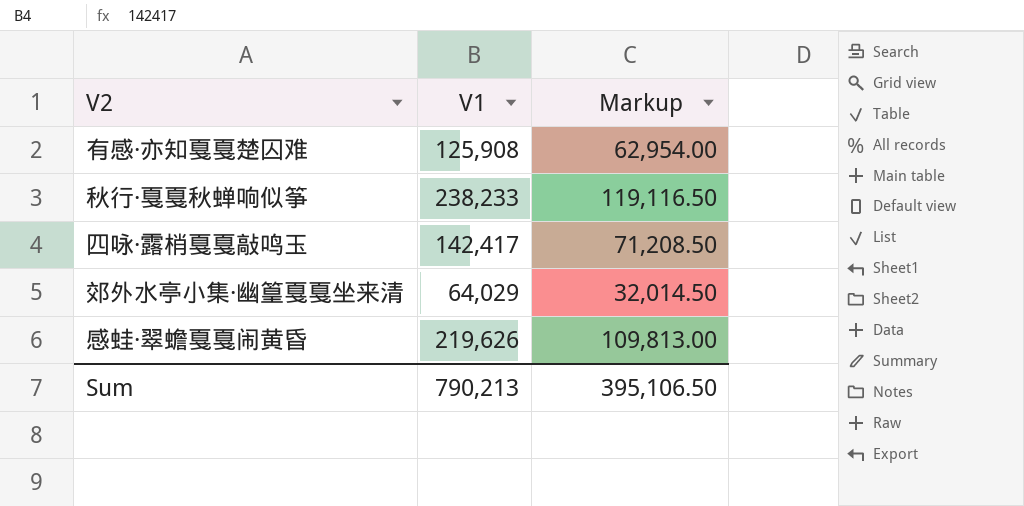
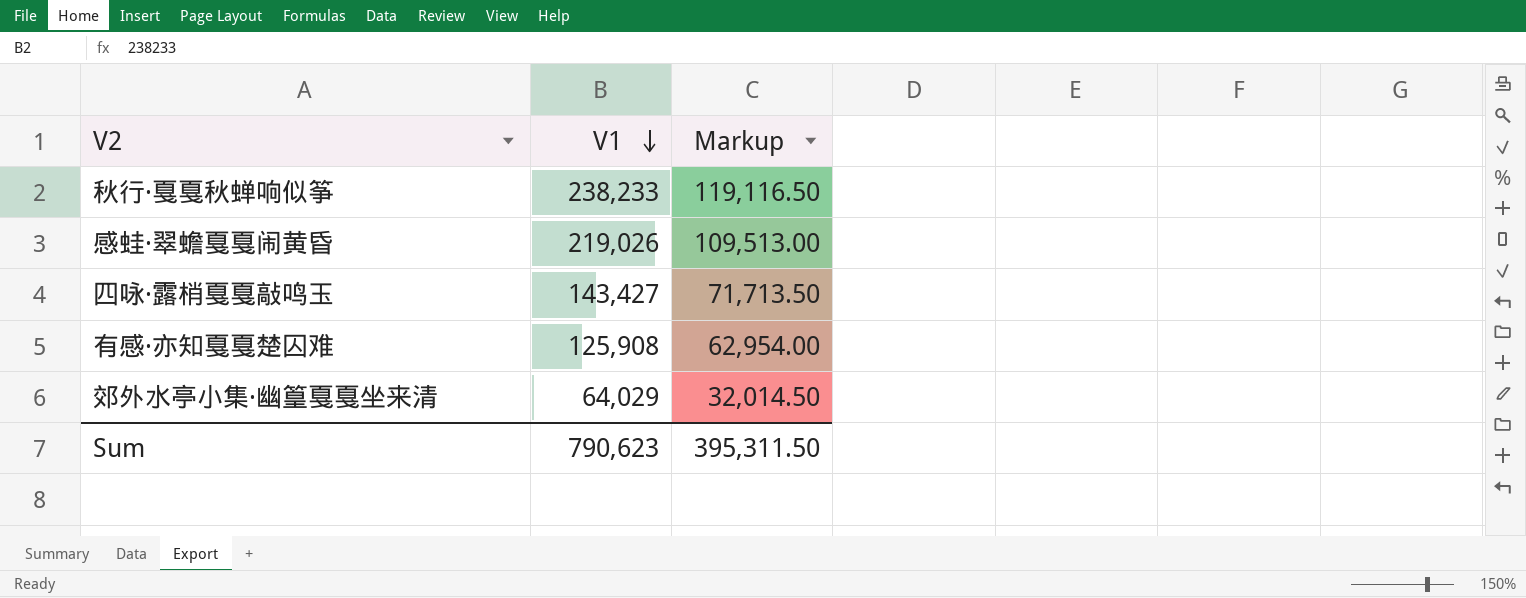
row order: none -> V1 descending
感蛙·翠蟾戛戛闹黄昏 | V1: 219,626 -> 219,026
感蛙·翠蟾戛戛闹黄昏 | Markup: 109,813.00 -> 109,513.00
四咏·露梢戛戛敲鸣玉 | V1: 142,417 -> 143,427
四咏·露梢戛戛敲鸣玉 | Markup: 71,208.50 -> 71,713.50
Sum | V1: 790,213 -> 790,623
Sum | Markup: 395,106.50 -> 395,311.50

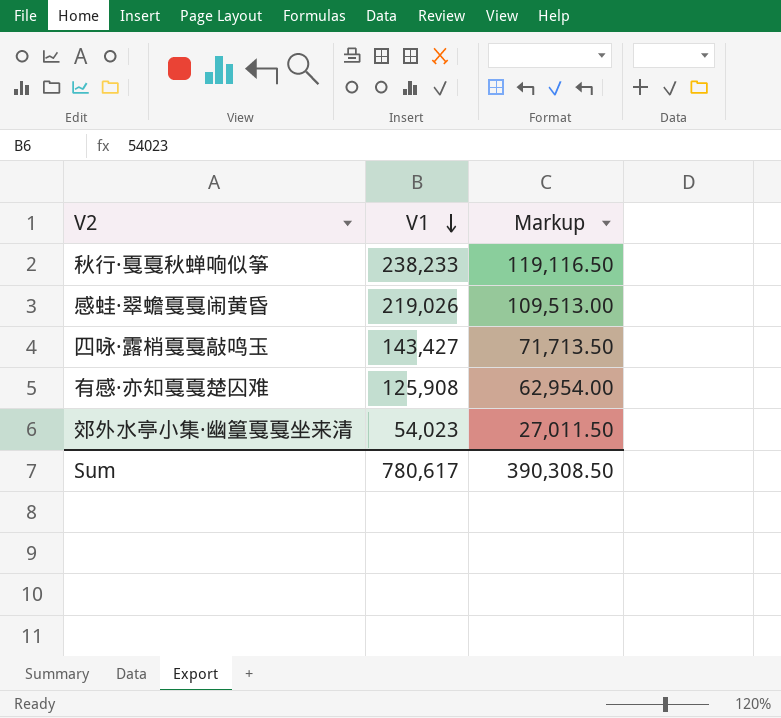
郊外水亭小集·幽篁戛戛坐来清 | V1: 64,029 -> 54,023
郊外水亭小集·幽篁戛戛坐来清 | Markup: 32,014.50 -> 27,011.50
Sum | V1: 790,623 -> 780,617
Sum | Markup: 395,311.50 -> 390,308.50

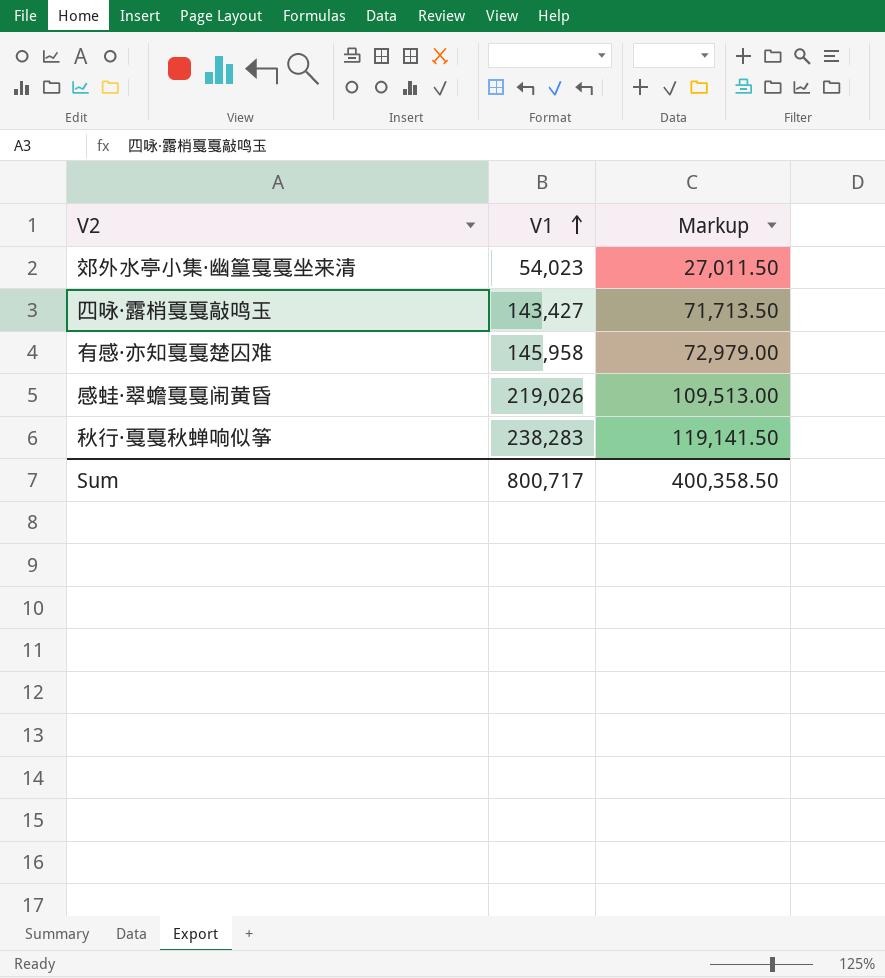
row order: V1 descending -> V1 ascending
有感·亦知戛戛楚囚难 | V1: 125,908 -> 145,958
有感·亦知戛戛楚囚难 | Markup: 62,954.00 -> 72,979.00
秋行·戛戛秋蝉响似筝 | V1: 238,233 -> 238,283
秋行·戛戛秋蝉响似筝 | Markup: 119,116.50 -> 119,141.50
Sum | V1: 780,617 -> 800,717
Sum | Markup: 390,308.50 -> 400,358.50

